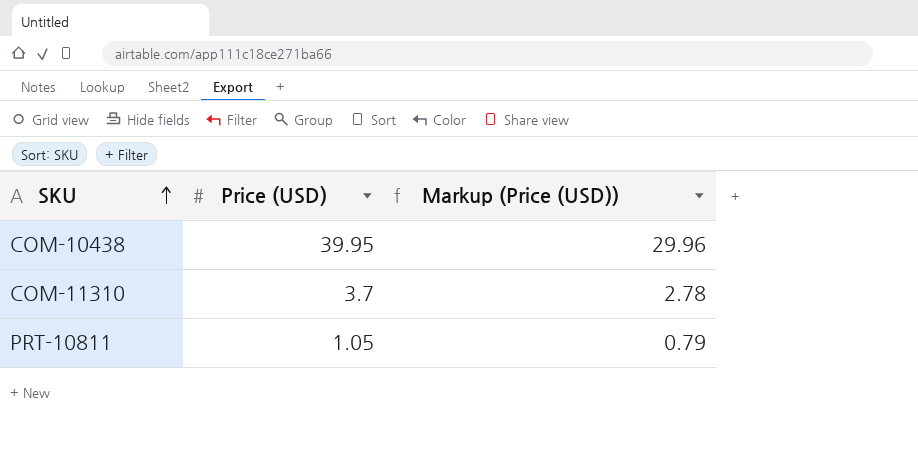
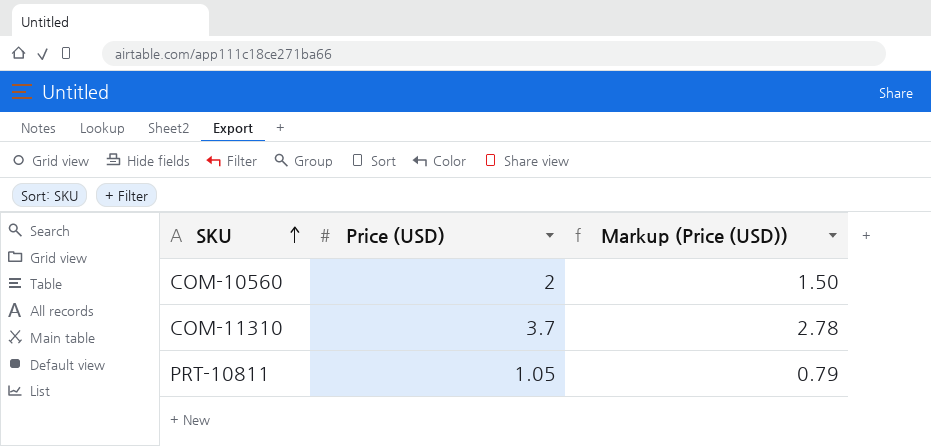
row COM-10438: 39.95 | 29.96 -> none
row COM-10560: none -> 2 | 1.50

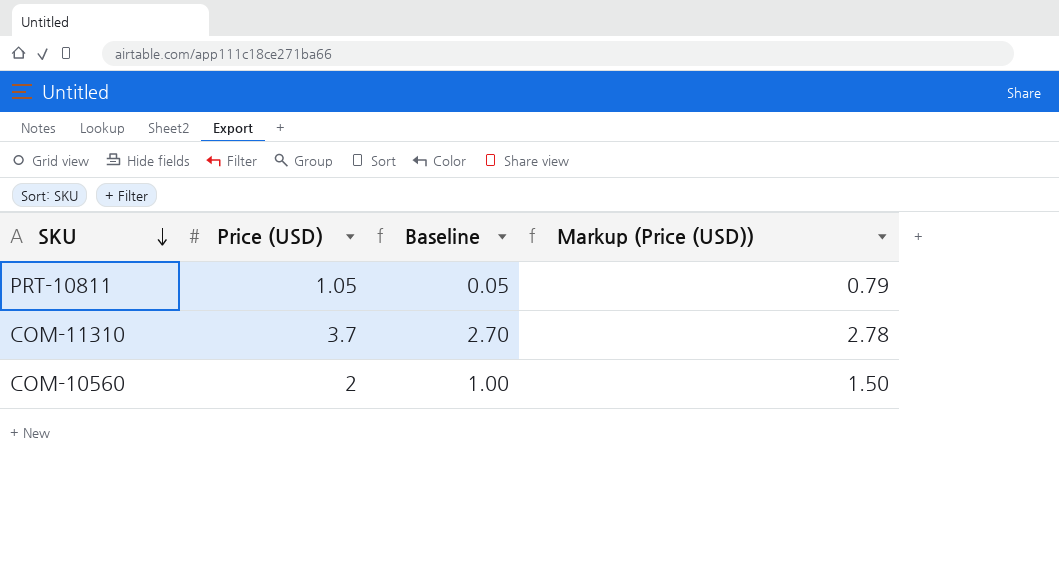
row order: SKU ascending -> SKU descending
column Baseline | formula: none -> [Price (USD)] - 1

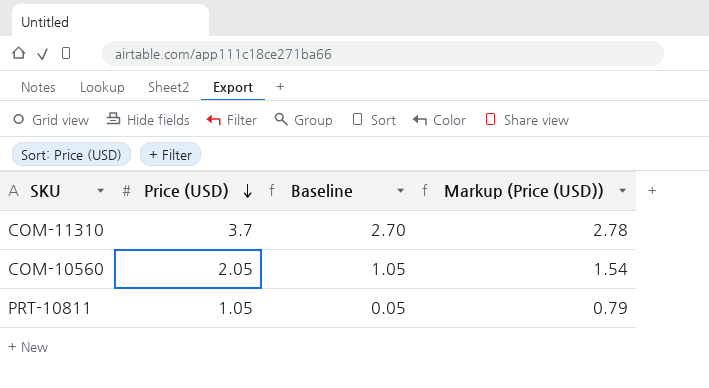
row order: SKU descending -> Price (USD) descending
COM-10560 | Price (USD): 2 -> 2.05
COM-10560 | Baseline: 1.00 -> 1.05
COM-10560 | Markup (Price (USD)): 1.50 -> 1.54

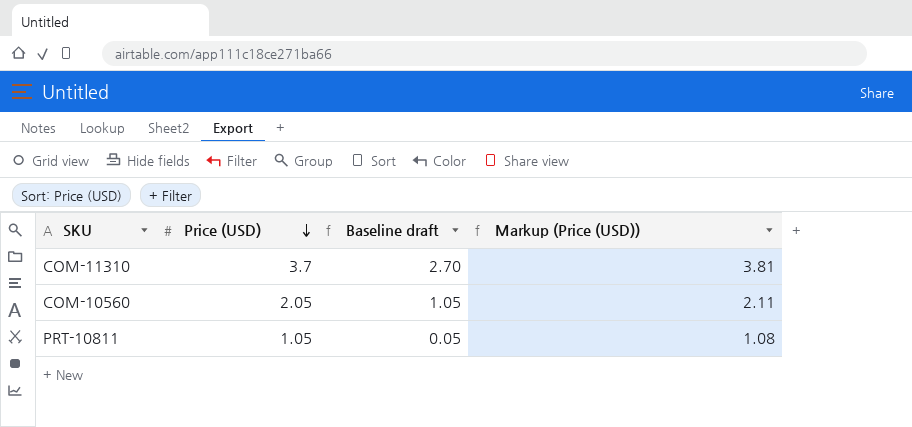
column name: Baseline -> Baseline draft
column Markup (Price (USD)) | formula: [Price (USD)] * 0.75 -> [Price (USD)] * 1.03

